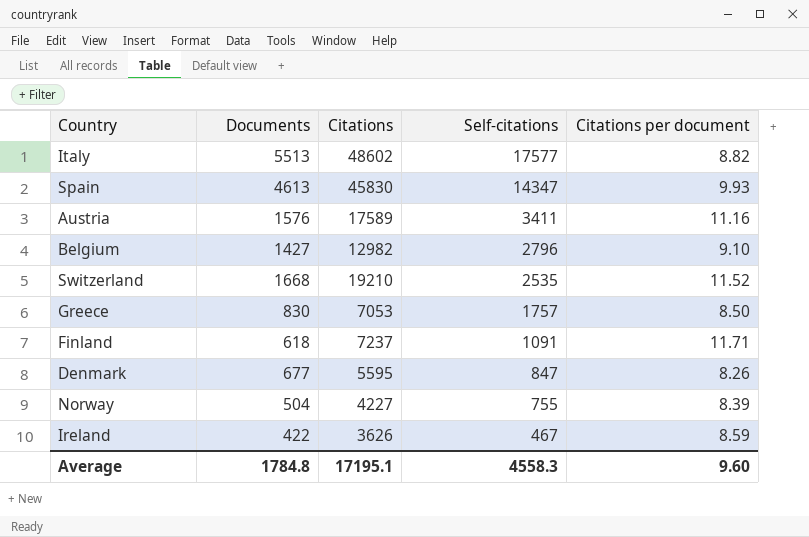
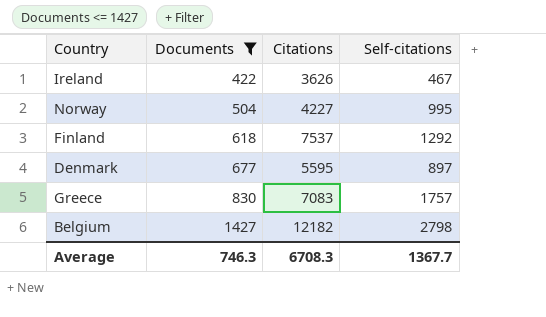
filter: none -> Documents <= 1427
row order: Self-citations descending -> Documents ascending
column Citations per document | formula: [Citations] / [Documents] -> none
Norway | Self-citations: 755 -> 995
Finland | Citations: 7237 -> 7537
Finland | Self-citations: 1091 -> 1292
Denmark | Self-citations: 847 -> 897
Greece | Citations: 7053 -> 7083
Belgium | Citations: 12982 -> 12182
Belgium | Self-citations: 2796 -> 2798
Average | Documents: 1784.8 -> 746.3
Average | Citations: 17195.1 -> 6708.3
Average | Self-citations: 4558.3 -> 1367.7

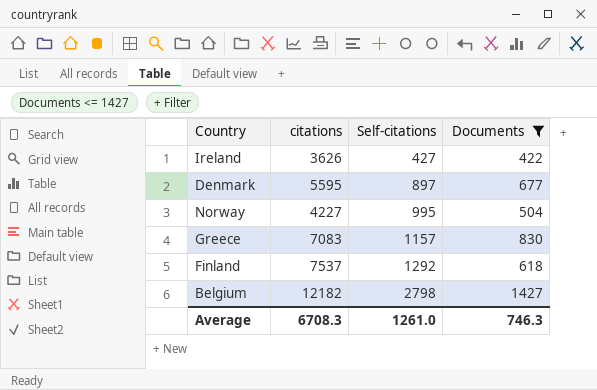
row order: Documents ascending -> Self-citations ascending
column name: Citations -> citations
column Documents | position: 2 -> 4
Ireland | Self-citations: 467 -> 427
Greece | Self-citations: 1757 -> 1157
Average | Self-citations: 1367.7 -> 1261.0

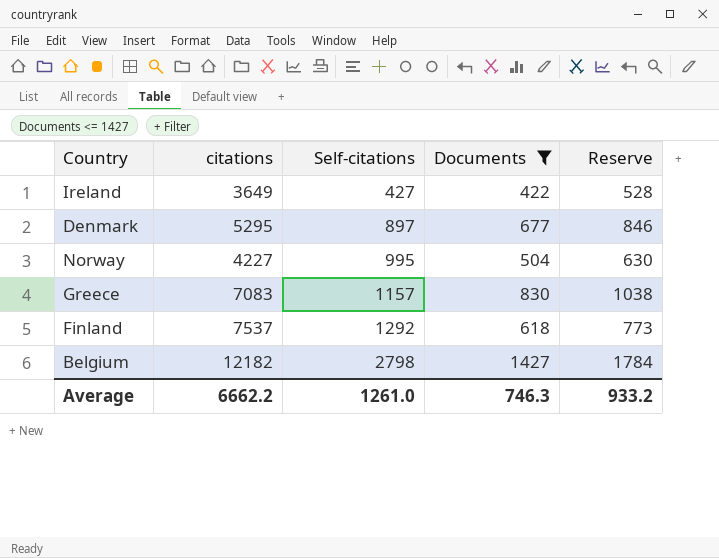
column Reserve | formula: none -> [Documents] * 1.25
Ireland | citations: 3626 -> 3649
Denmark | citations: 5595 -> 5295
Average | citations: 6708.3 -> 6662.2

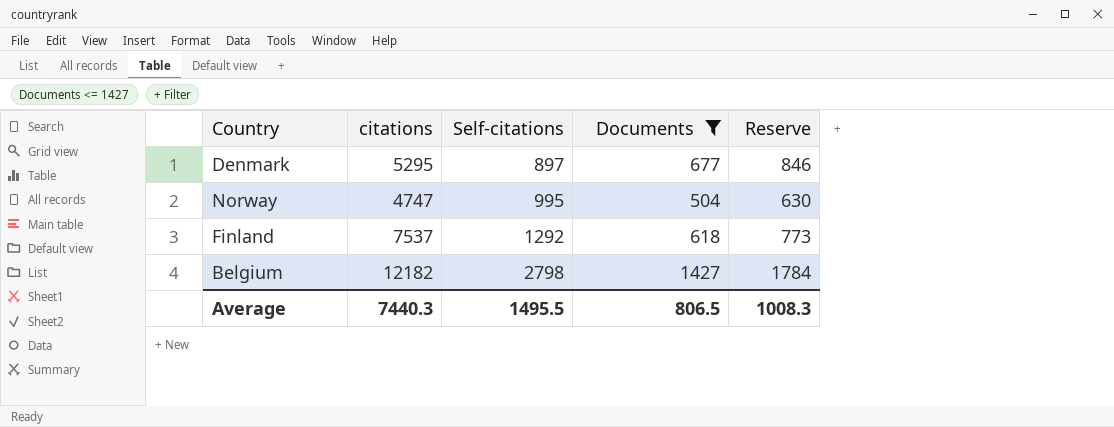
row Ireland: 3649 | 427 | 422 | 528 -> none
row Greece: 7083 | 1157 | 830 | 1038 -> none
Norway | citations: 4227 -> 4747
Average | citations: 6662.2 -> 7440.3
Average | Self-citations: 1261.0 -> 1495.5
Average | Documents: 746.3 -> 806.5
Average | Reserve: 933.2 -> 1008.3

